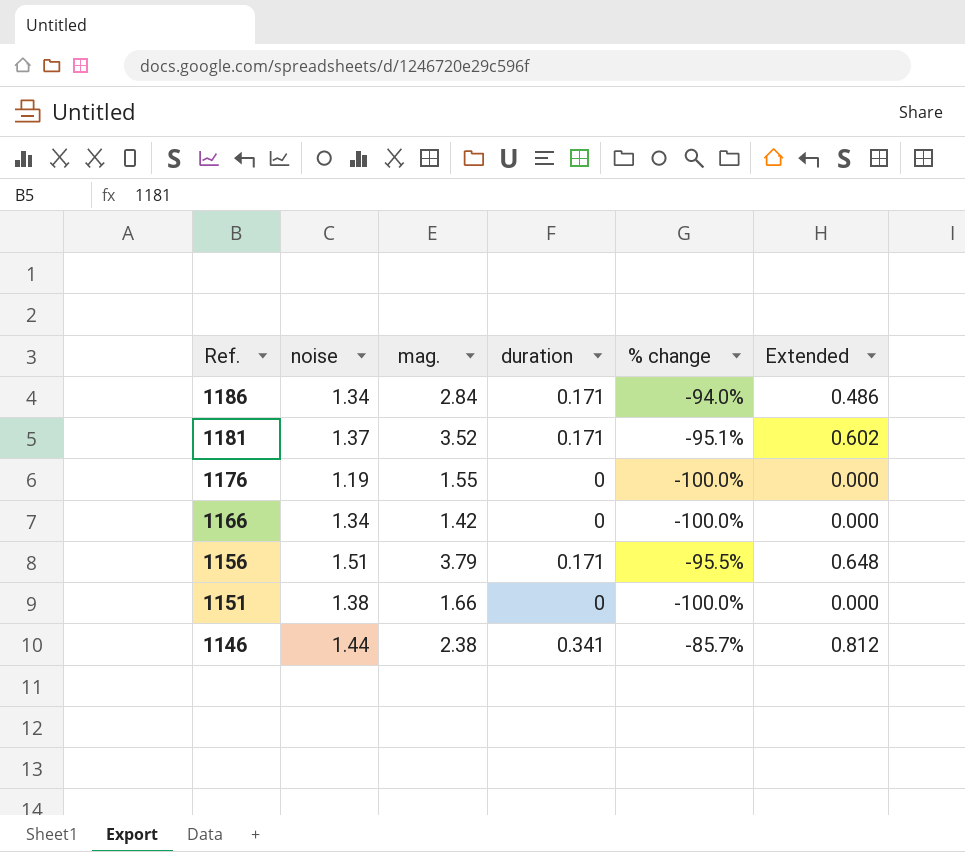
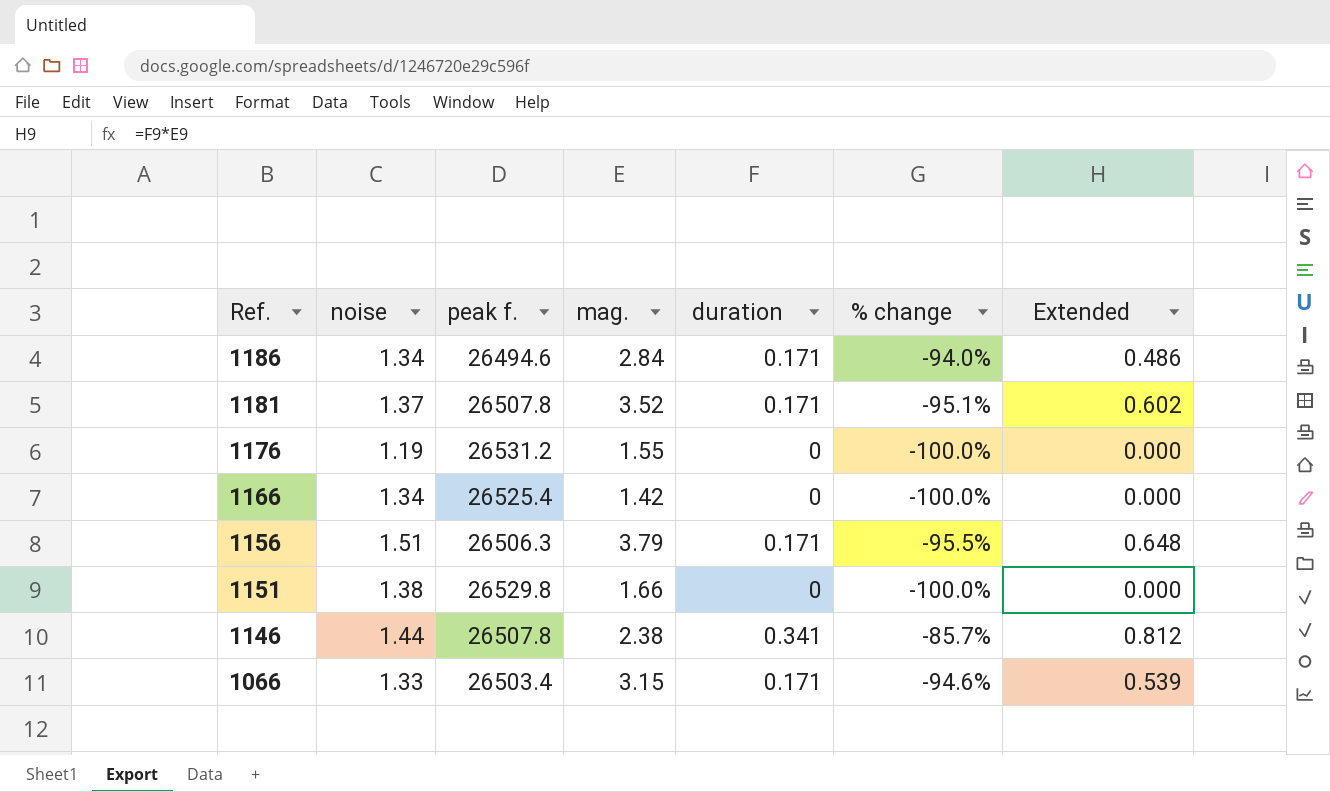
column peak f. | position: none -> 3
row 1066: none -> 1.33 | 26503.4 | 3.15 | 0.171 | -94.6% | 0.539

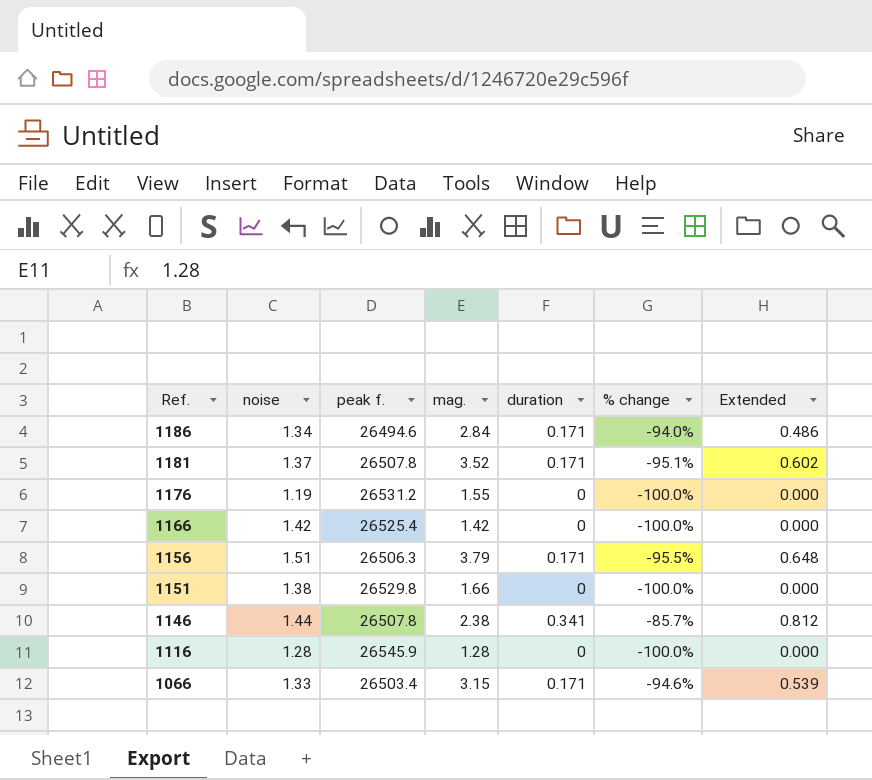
1166 | noise: 1.34 -> 1.42
row 1116: none -> 1.28 | 26545.9 | 1.28 | 0 | -100.0% | 0.000

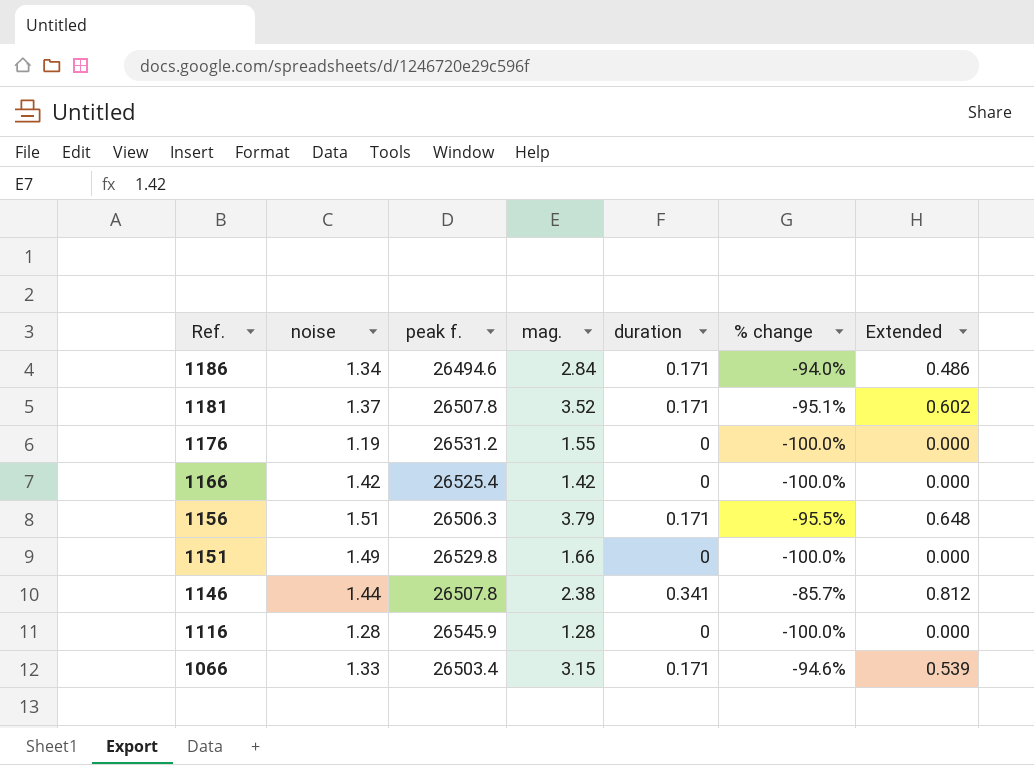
1151 | noise: 1.38 -> 1.49

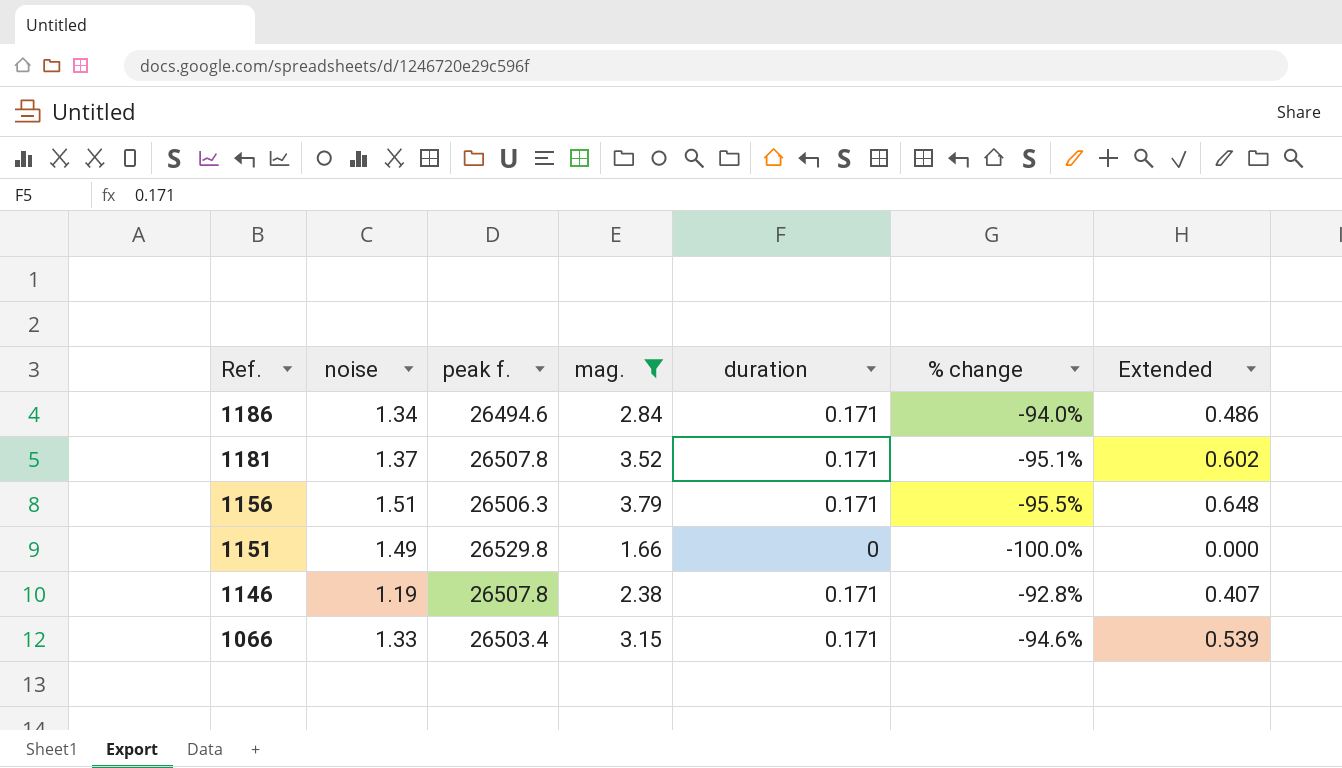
filter: none -> mag. >= 1.66
1146 | noise: 1.44 -> 1.19
1146 | duration: 0.341 -> 0.171
1146 | % change: -85.7% -> -92.8%
1146 | Extended: 0.812 -> 0.407

